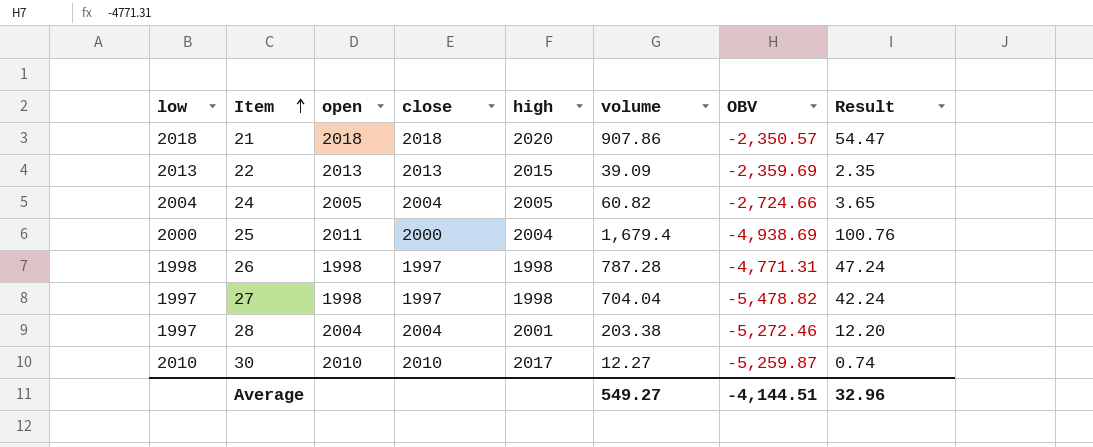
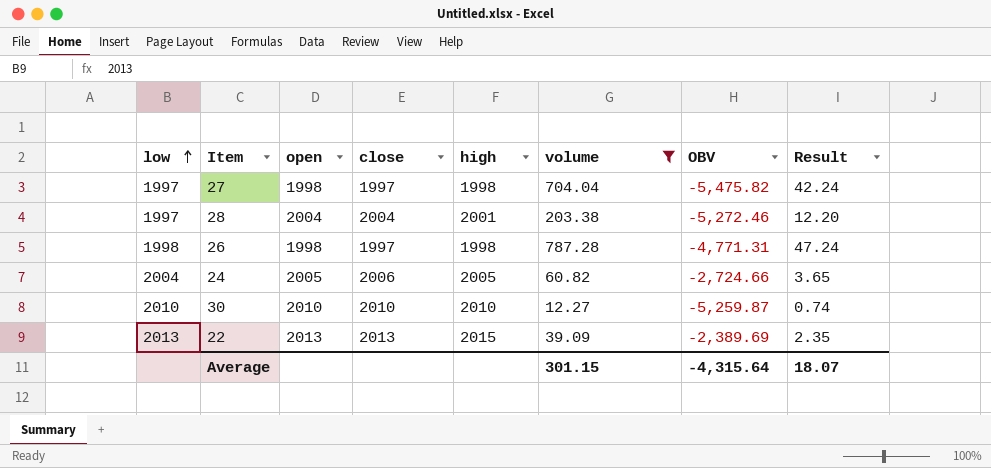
filter: none -> volume <= 787.28
row order: Item ascending -> low ascending
27 | OBV: -5,478.82 -> -5,475.82
24 | close: 2004 -> 2006
30 | high: 2017 -> 2010
22 | OBV: -2,359.69 -> -2,389.69
Average | volume: 549.27 -> 301.15
Average | OBV: -4,144.51 -> -4,315.64
Average | Result: 32.96 -> 18.07

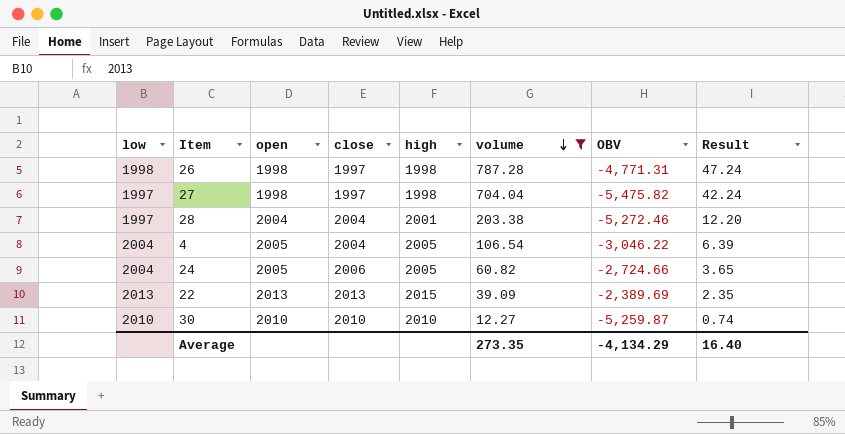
row order: low ascending -> volume descending
row 4: none -> 2004 | 2005 | 2004 | 2005 | 106.54 | -3,046.22 | 6.39
Average | volume: 301.15 -> 273.35
Average | OBV: -4,315.64 -> -4,134.29
Average | Result: 18.07 -> 16.40

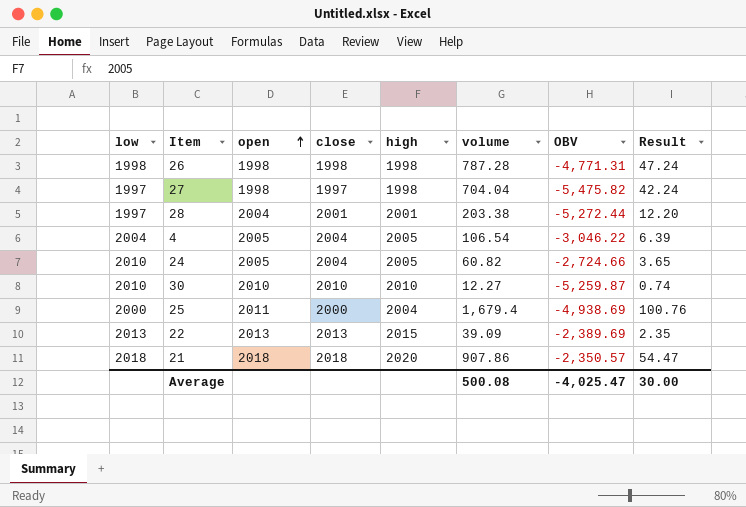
filter: volume <= 787.28 -> none
row order: volume descending -> open ascending
26 | close: 1997 -> 1998
28 | close: 2004 -> 2001
28 | OBV: -5,272.46 -> -5,272.44
24 | low: 2004 -> 2010
24 | close: 2006 -> 2004
Average | volume: 273.35 -> 500.08
Average | OBV: -4,134.29 -> -4,025.47
Average | Result: 16.40 -> 30.00

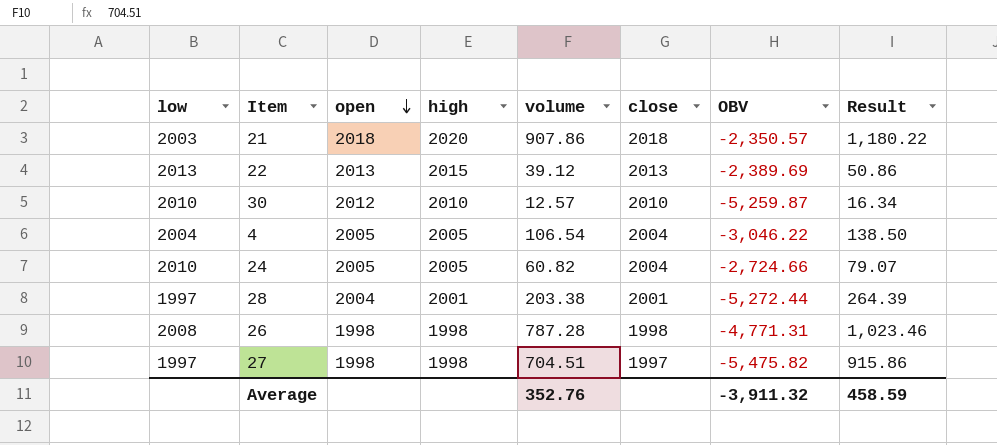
row order: open ascending -> open descending
column close | position: 4 -> 6
column Result | formula: [volume] * 0.06 -> [volume] * 1.3
row 25: 2000 | 2011 | 2000 | 2004 | 1,679.4 | -4,938.69 | 100.76 -> none
21 | low: 2018 -> 2003
22 | volume: 39.09 -> 39.12
30 | open: 2010 -> 2012
30 | volume: 12.27 -> 12.57
26 | low: 1998 -> 2008
27 | volume: 704.04 -> 704.51
Average | volume: 500.08 -> 352.76
Average | OBV: -4,025.47 -> -3,911.32
Average | Result: 30.00 -> 458.59

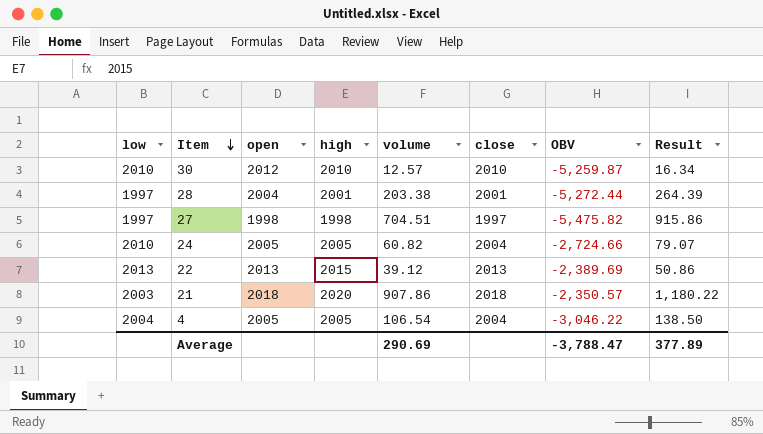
row order: open descending -> Item descending
row 26: 2008 | 1998 | 1998 | 787.28 | 1998 | -4,771.31 | 1,023.46 -> none
Average | volume: 352.76 -> 290.69
Average | OBV: -3,911.32 -> -3,788.47
Average | Result: 458.59 -> 377.89

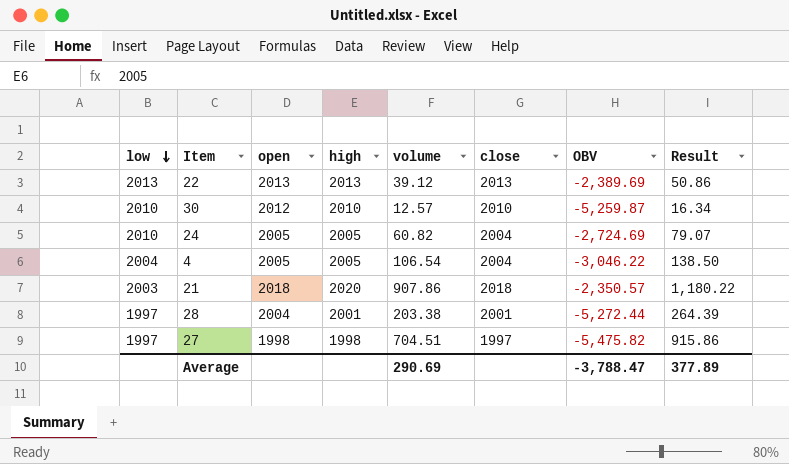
row order: Item descending -> low descending
22 | high: 2015 -> 2013
24 | OBV: -2,724.66 -> -2,724.69

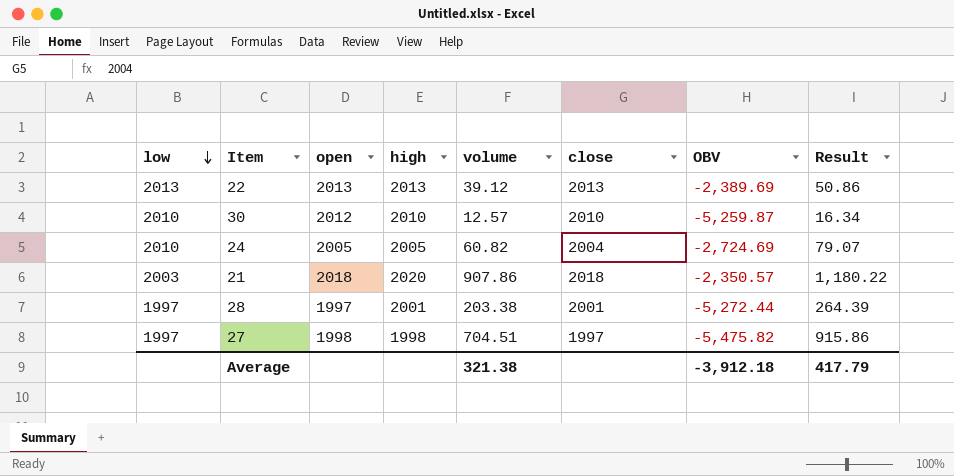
row 4: 2004 | 2005 | 2005 | 106.54 | 2004 | -3,046.22 | 138.50 -> none
28 | open: 2004 -> 1997
Average | volume: 290.69 -> 321.38
Average | OBV: -3,788.47 -> -3,912.18
Average | Result: 377.89 -> 417.79

